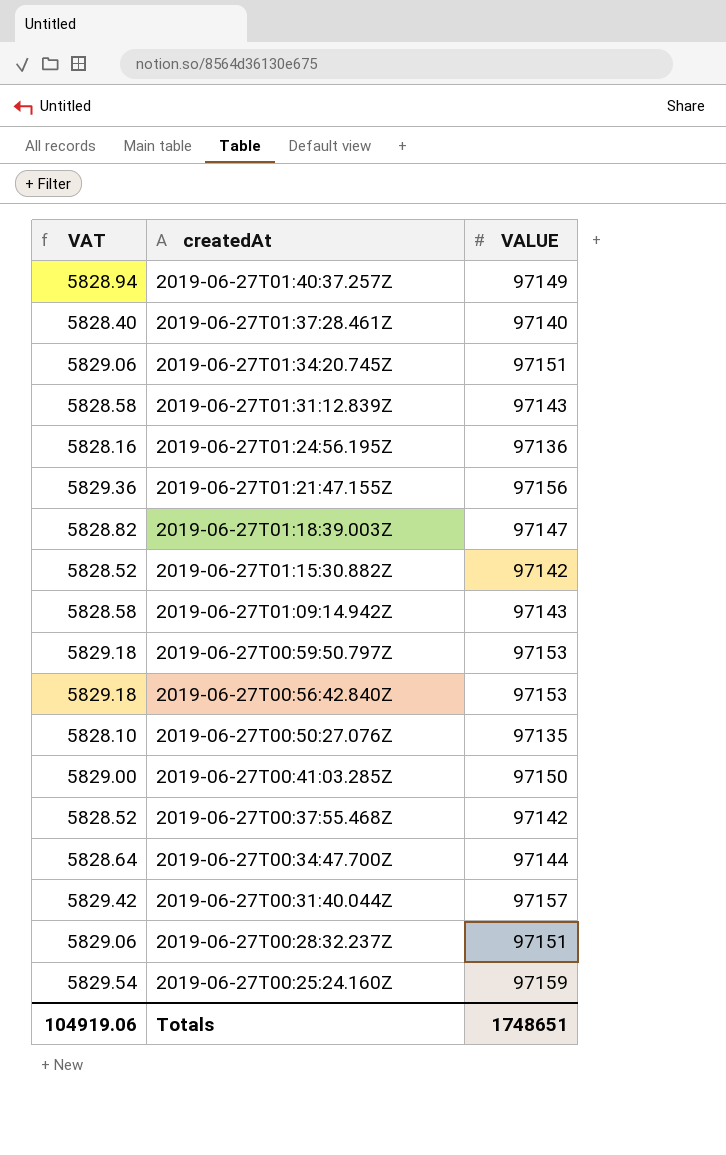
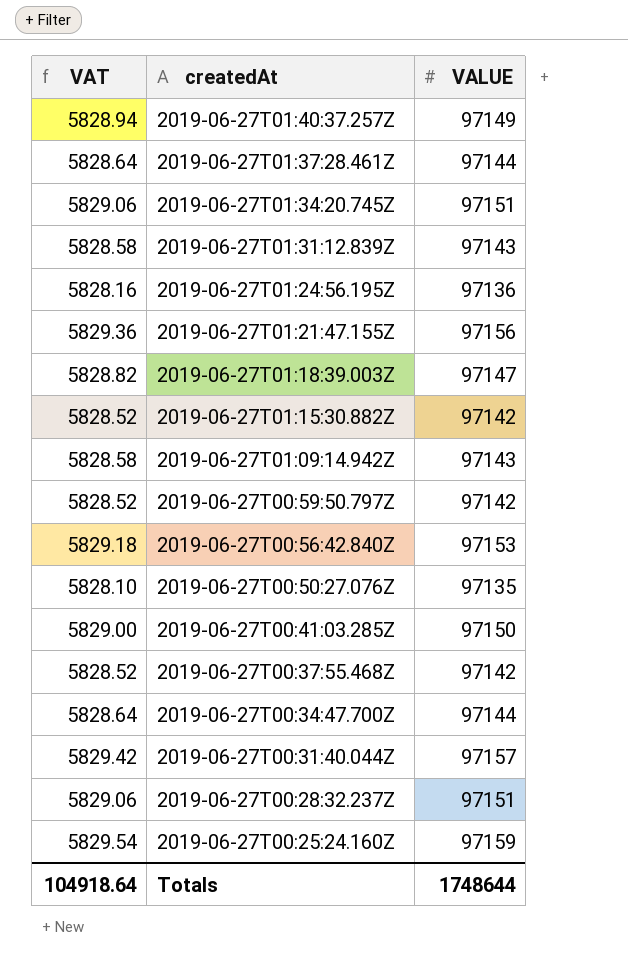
2019-06-27T01:37:28.461Z | VAT: 5828.40 -> 5828.64
2019-06-27T01:37:28.461Z | VALUE: 97140 -> 97144
2019-06-27T00:59:50.797Z | VAT: 5829.18 -> 5828.52
2019-06-27T00:59:50.797Z | VALUE: 97153 -> 97142
Totals | VAT: 104919.06 -> 104918.64
Totals | VALUE: 1748651 -> 1748644

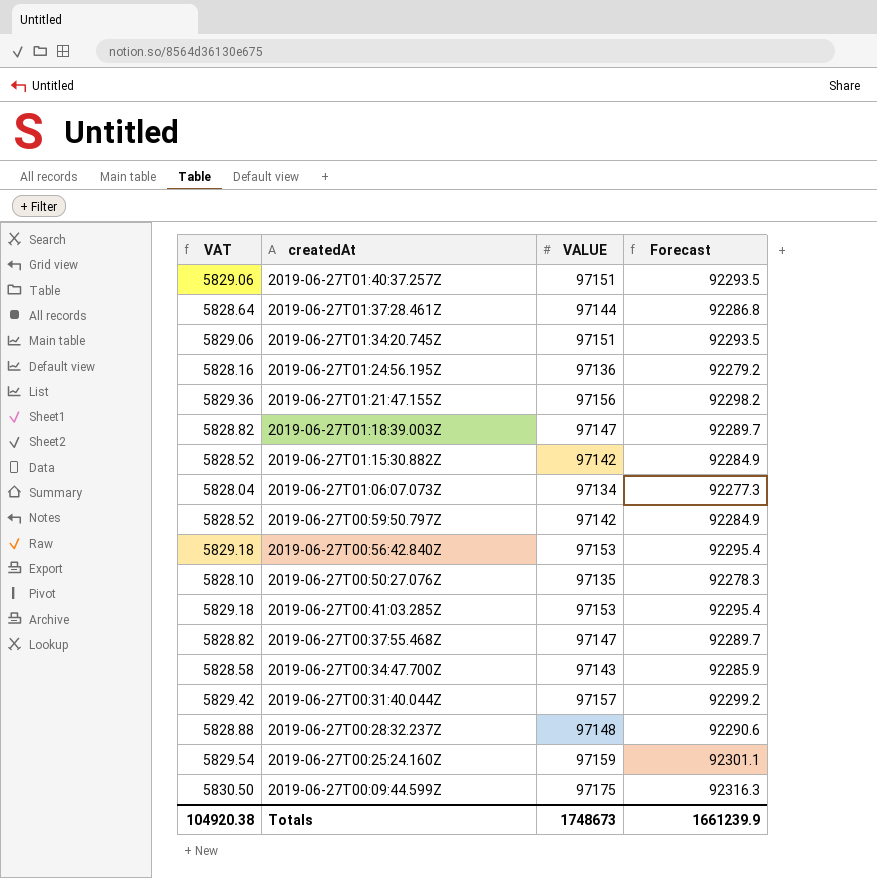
column Forecast | formula: none -> [VALUE] * 0.95
row 2019-06-27T01:31:12.839Z: 5828.58 | 97143 -> none
row 2019-06-27T01:09:14.942Z: 5828.58 | 97143 -> none
2019-06-27T01:40:37.257Z | VAT: 5828.94 -> 5829.06
2019-06-27T01:40:37.257Z | VALUE: 97149 -> 97151
row 2019-06-27T01:06:07.073Z: none -> 5828.04 | 97134 | 92277.3
2019-06-27T00:41:03.285Z | VAT: 5829.00 -> 5829.18
2019-06-27T00:41:03.285Z | VALUE: 97150 -> 97153
2019-06-27T00:37:55.468Z | VAT: 5828.52 -> 5828.82
2019-06-27T00:37:55.468Z | VALUE: 97142 -> 97147
2019-06-27T00:34:47.700Z | VAT: 5828.64 -> 5828.58
2019-06-27T00:34:47.700Z | VALUE: 97144 -> 97143
2019-06-27T00:28:32.237Z | VAT: 5829.06 -> 5828.88
2019-06-27T00:28:32.237Z | VALUE: 97151 -> 97148
row 2019-06-27T00:09:44.599Z: none -> 5830.50 | 97175 | 92316.3
Totals | VAT: 104918.64 -> 104920.38
Totals | VALUE: 1748644 -> 1748673

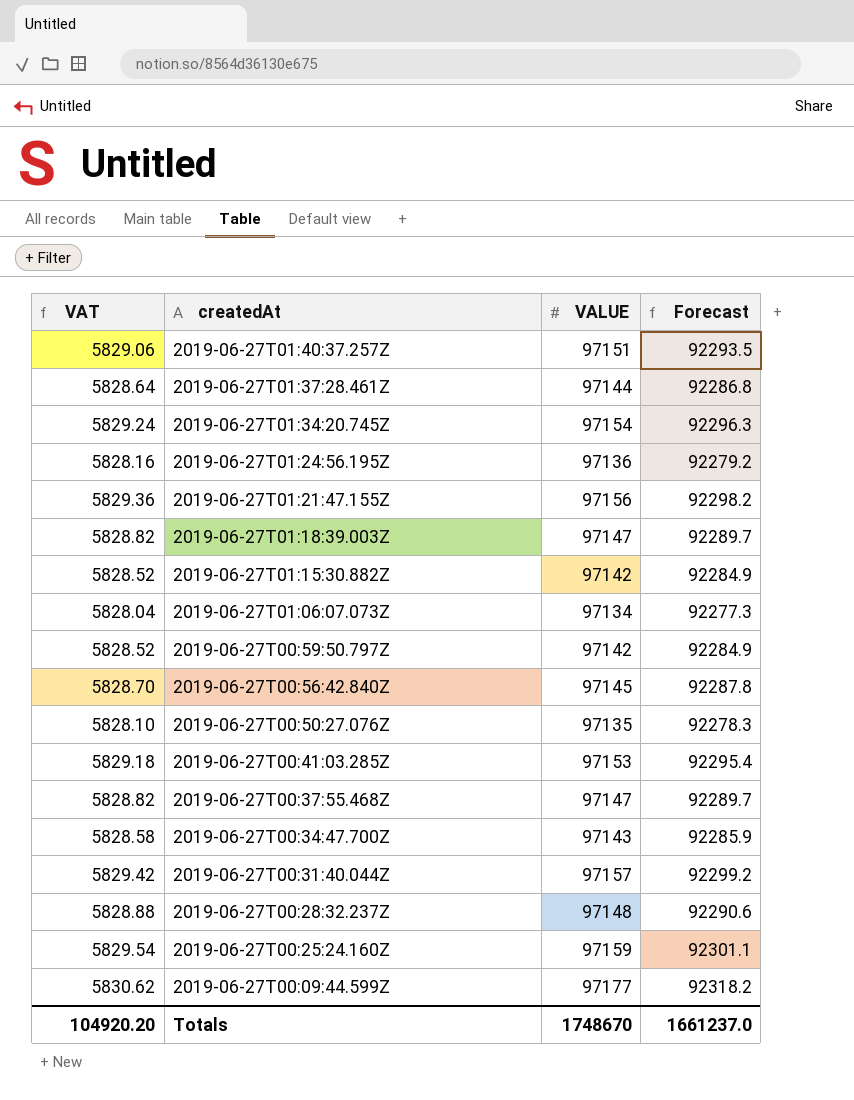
2019-06-27T01:34:20.745Z | VAT: 5829.06 -> 5829.24
2019-06-27T01:34:20.745Z | VALUE: 97151 -> 97154
2019-06-27T01:34:20.745Z | Forecast: 92293.5 -> 92296.3
2019-06-27T00:56:42.840Z | VAT: 5829.18 -> 5828.70
2019-06-27T00:56:42.840Z | VALUE: 97153 -> 97145
2019-06-27T00:56:42.840Z | Forecast: 92295.4 -> 92287.8
2019-06-27T00:09:44.599Z | VAT: 5830.50 -> 5830.62
2019-06-27T00:09:44.599Z | VALUE: 97175 -> 97177
2019-06-27T00:09:44.599Z | Forecast: 92316.3 -> 92318.2
Totals | VAT: 104920.38 -> 104920.20
Totals | VALUE: 1748673 -> 1748670
Totals | Forecast: 1661239.9 -> 1661237.0

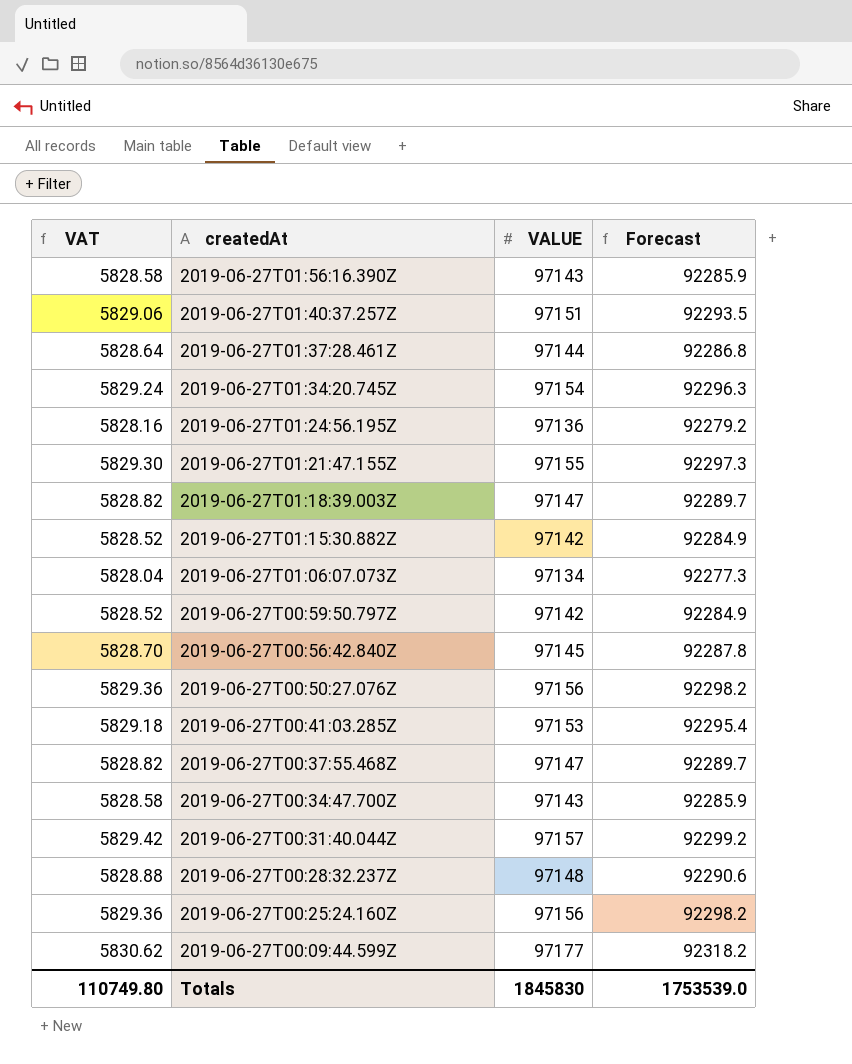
row 2019-06-27T01:56:16.390Z: none -> 5828.58 | 97143 | 92285.9
2019-06-27T01:21:47.155Z | VAT: 5829.36 -> 5829.30
2019-06-27T01:21:47.155Z | VALUE: 97156 -> 97155
2019-06-27T01:21:47.155Z | Forecast: 92298.2 -> 92297.3
2019-06-27T00:50:27.076Z | VAT: 5828.10 -> 5829.36
2019-06-27T00:50:27.076Z | VALUE: 97135 -> 97156
2019-06-27T00:50:27.076Z | Forecast: 92278.3 -> 92298.2
2019-06-27T00:25:24.160Z | VAT: 5829.54 -> 5829.36
2019-06-27T00:25:24.160Z | VALUE: 97159 -> 97156
2019-06-27T00:25:24.160Z | Forecast: 92301.1 -> 92298.2
Totals | VAT: 104920.20 -> 110749.80
Totals | VALUE: 1748670 -> 1845830
Totals | Forecast: 1661237.0 -> 1753539.0

